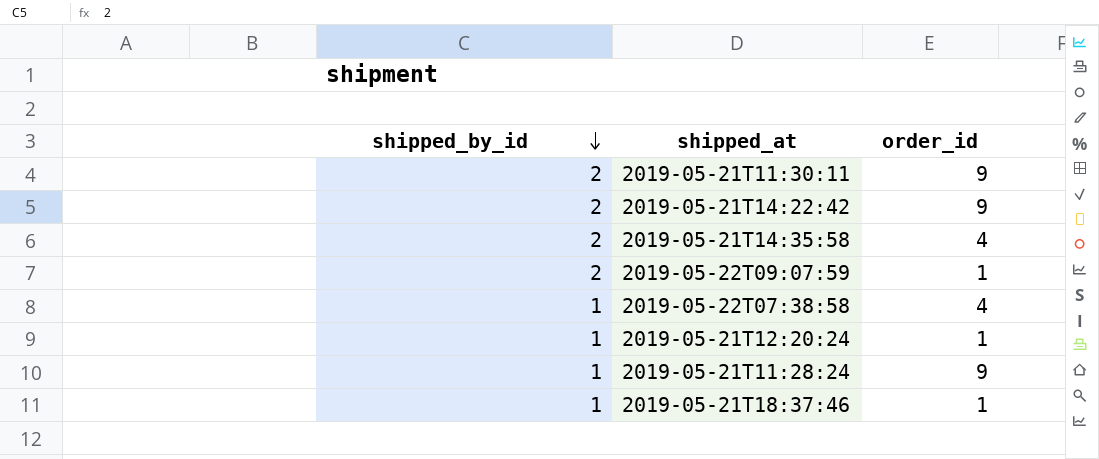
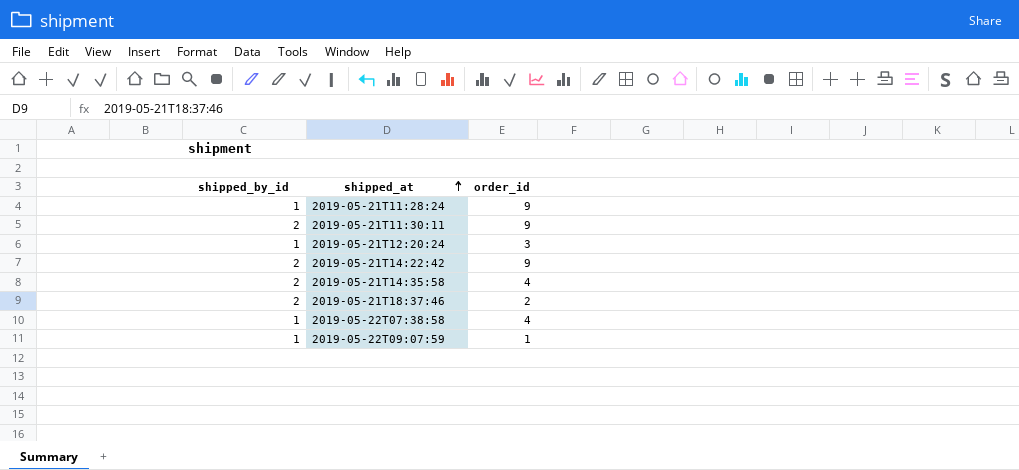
row order: shipped_by_id descending -> shipped_at ascending
2019-05-21T12:20:24 | order_id: 1 -> 3
2019-05-21T18:37:46 | shipped_by_id: 1 -> 2
2019-05-21T18:37:46 | order_id: 1 -> 2
2019-05-22T09:07:59 | shipped_by_id: 2 -> 1

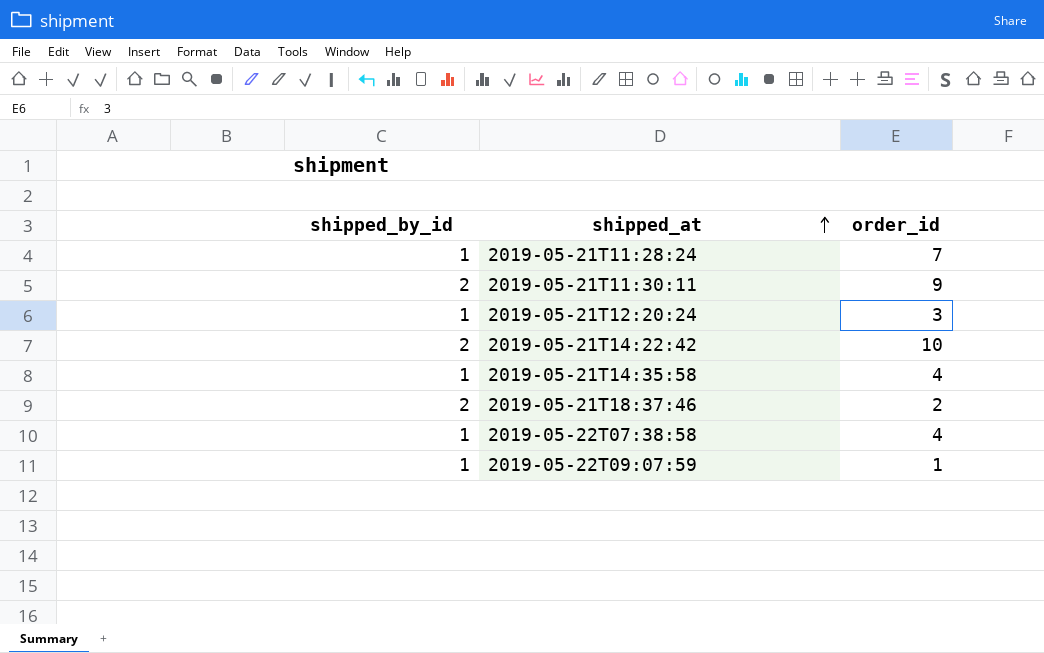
2019-05-21T11:28:24 | order_id: 9 -> 7
2019-05-21T14:22:42 | order_id: 9 -> 10
2019-05-21T14:35:58 | shipped_by_id: 2 -> 1

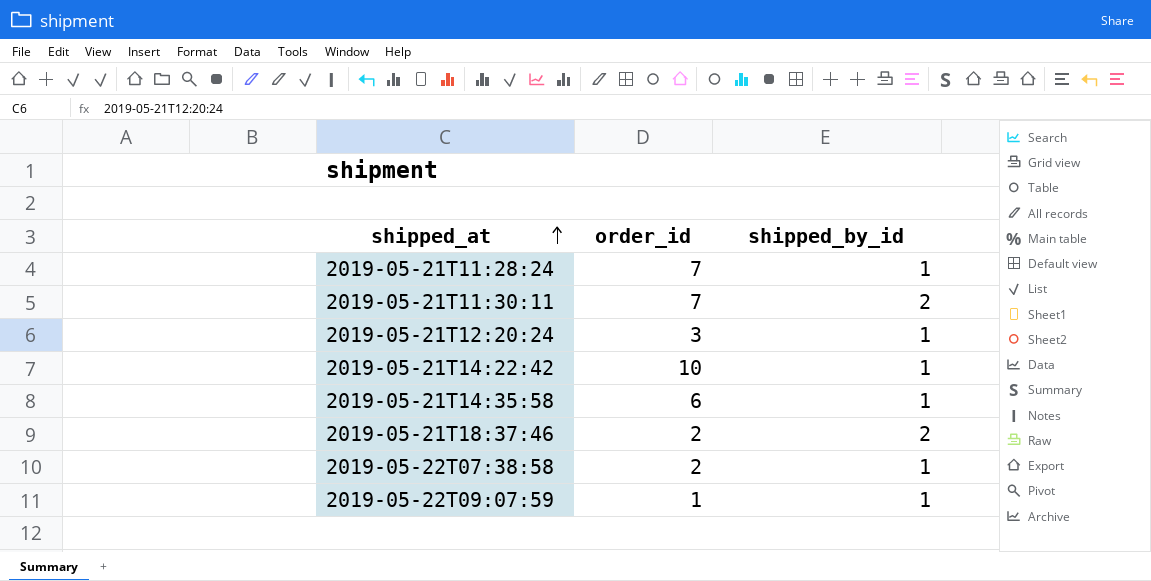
column shipped_by_id | position: 1 -> 3
2019-05-21T11:30:11 | order_id: 9 -> 7
2019-05-21T14:22:42 | shipped_by_id: 2 -> 1
2019-05-21T14:35:58 | order_id: 4 -> 6
2019-05-22T07:38:58 | order_id: 4 -> 2

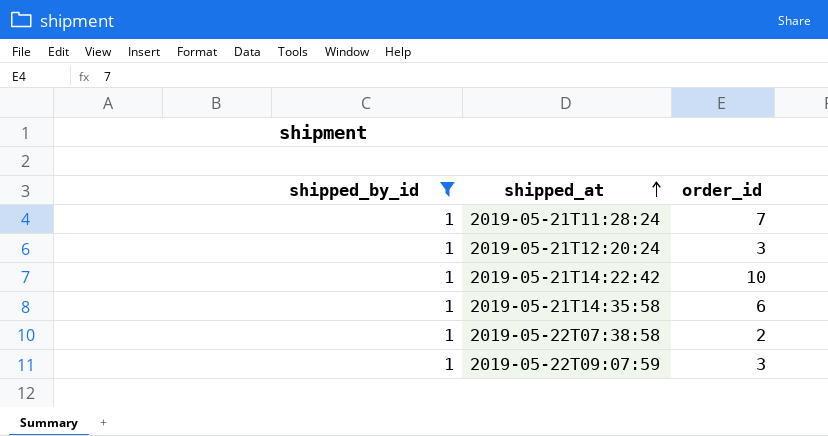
filter: none -> shipped_by_id = 1
column shipped_by_id | position: 3 -> 1
2019-05-22T09:07:59 | order_id: 1 -> 3

